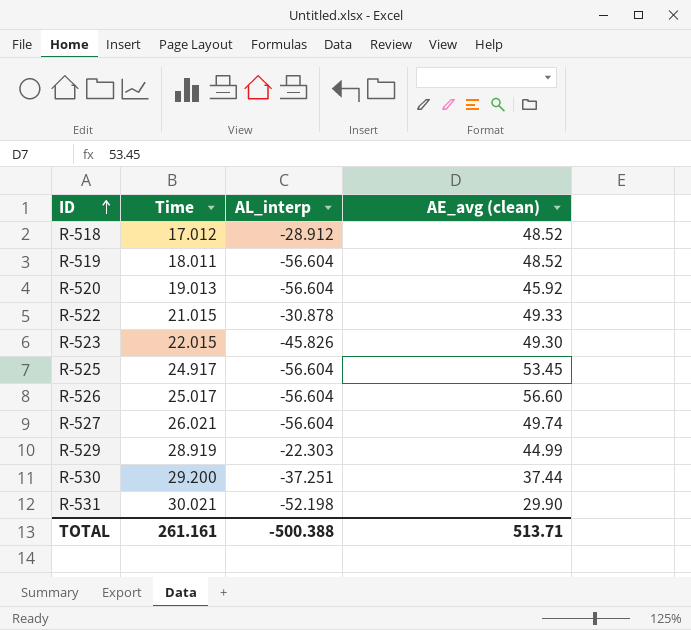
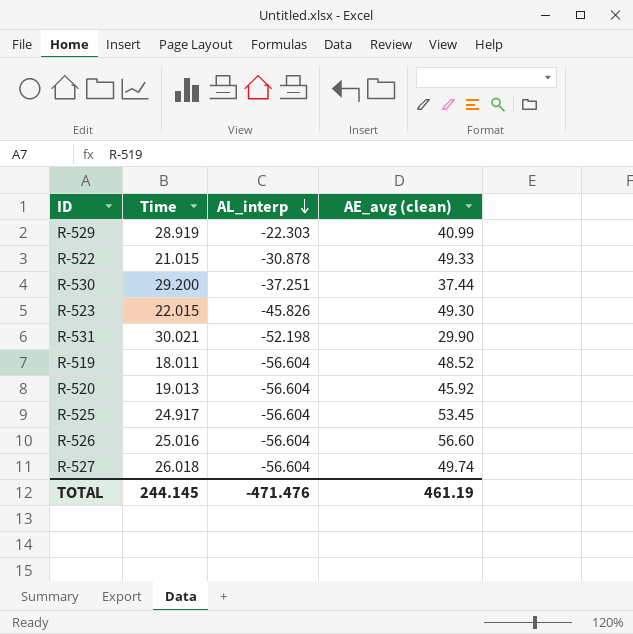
row order: ID ascending -> AL_interp descending
row R-518: 17.012 | -28.912 | 48.52 -> none
R-529 | AE_avg (clean): 44.99 -> 40.99
R-526 | Time: 25.017 -> 25.016
R-527 | Time: 26.021 -> 26.018
TOTAL | Time: 261.161 -> 244.145
TOTAL | AL_interp: -500.388 -> -471.476
TOTAL | AE_avg (clean): 513.71 -> 461.19

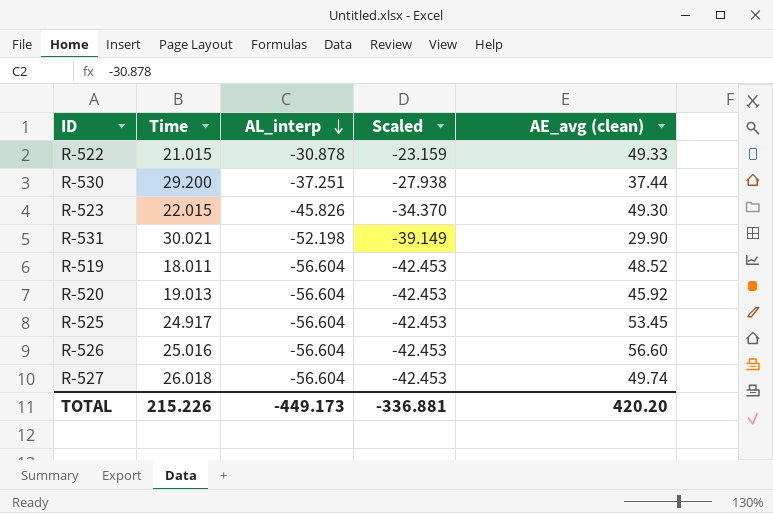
column Scaled | formula: none -> [AL_interp] * 0.75
row R-529: 28.919 | -22.303 | 40.99 -> none
TOTAL | Time: 244.145 -> 215.226
TOTAL | AL_interp: -471.476 -> -449.173
TOTAL | AE_avg (clean): 461.19 -> 420.20

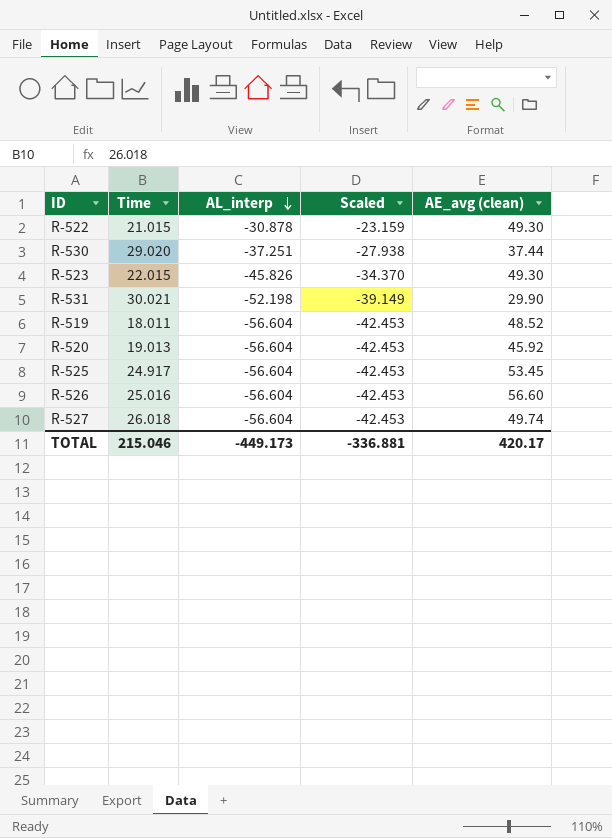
R-522 | AE_avg (clean): 49.33 -> 49.30
R-530 | Time: 29.200 -> 29.020
TOTAL | Time: 215.226 -> 215.046
TOTAL | AE_avg (clean): 420.20 -> 420.17

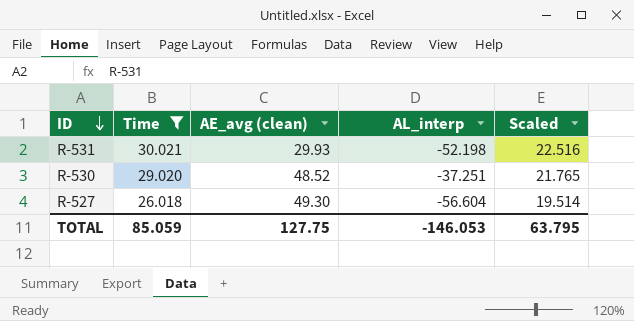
filter: none -> Time >= 26.018
row order: AL_interp descending -> ID descending
column AE_avg (clean) | position: 5 -> 3
column Scaled | formula: [AL_interp] * 0.75 -> [Time] * 0.75
R-531 | AE_avg (clean): 29.90 -> 29.93
R-530 | AE_avg (clean): 37.44 -> 48.52
R-527 | AE_avg (clean): 49.74 -> 49.30
TOTAL | Time: 215.046 -> 85.059
TOTAL | AE_avg (clean): 420.17 -> 127.75
TOTAL | AL_interp: -449.173 -> -146.053
TOTAL | Scaled: -336.881 -> 63.795

